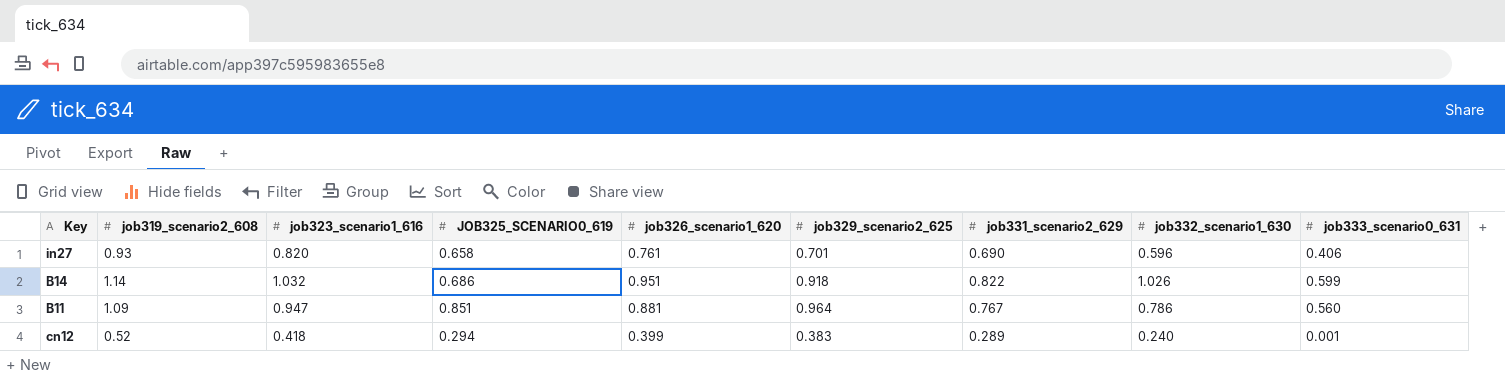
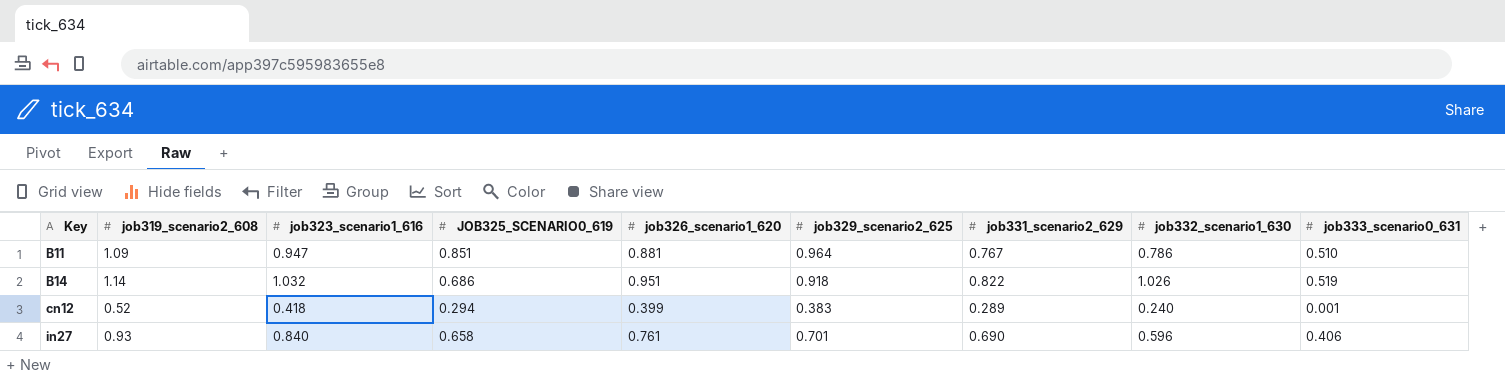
row order: none -> Key ascending
B11 | job333_scenario0_631: 0.560 -> 0.510
B14 | job333_scenario0_631: 0.599 -> 0.519
in27 | job323_scenario1_616: 0.820 -> 0.840

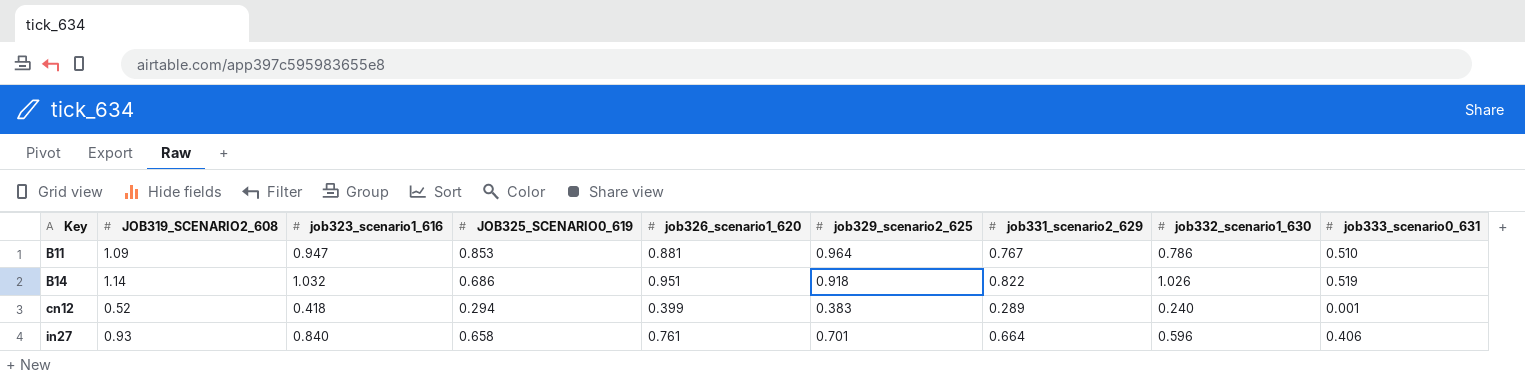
column name: job319_scenario2_608 -> JOB319_SCENARIO2_608
B11 | JOB325_SCENARIO0_619: 0.851 -> 0.853
in27 | job331_scenario2_629: 0.690 -> 0.664

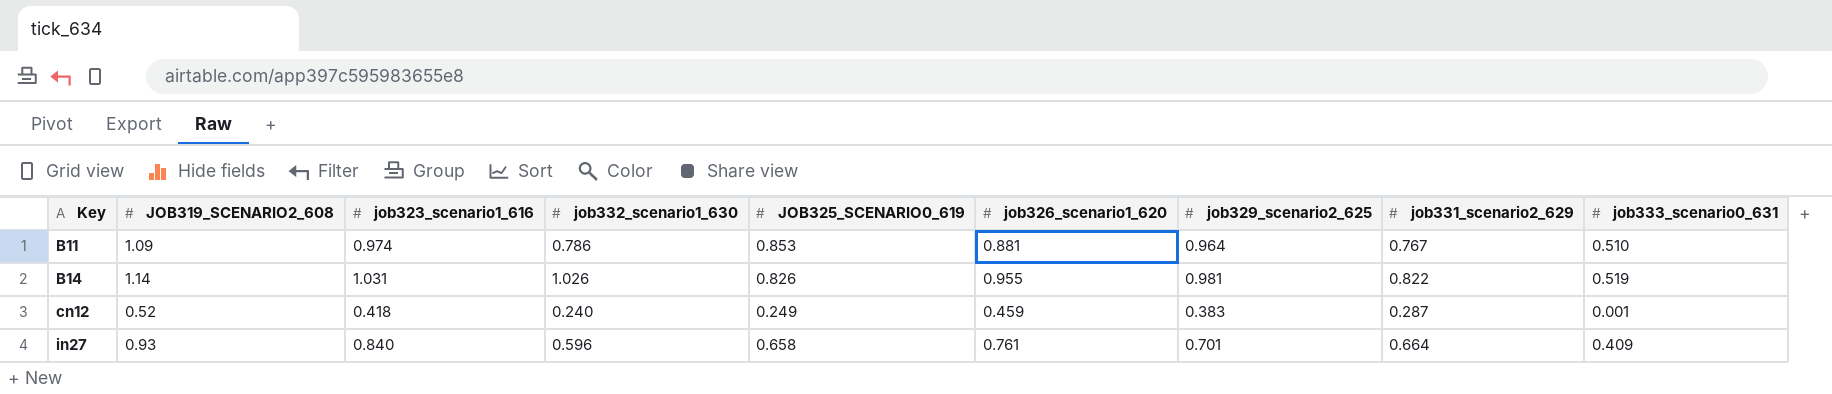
column job332_scenario1_630 | position: 8 -> 4
B11 | job323_scenario1_616: 0.947 -> 0.974
B14 | job323_scenario1_616: 1.032 -> 1.031
B14 | JOB325_SCENARIO0_619: 0.686 -> 0.826
B14 | job326_scenario1_620: 0.951 -> 0.955
B14 | job329_scenario2_625: 0.918 -> 0.981
cn12 | JOB325_SCENARIO0_619: 0.294 -> 0.249
cn12 | job326_scenario1_620: 0.399 -> 0.459
cn12 | job331_scenario2_629: 0.289 -> 0.287
in27 | job333_scenario0_631: 0.406 -> 0.409

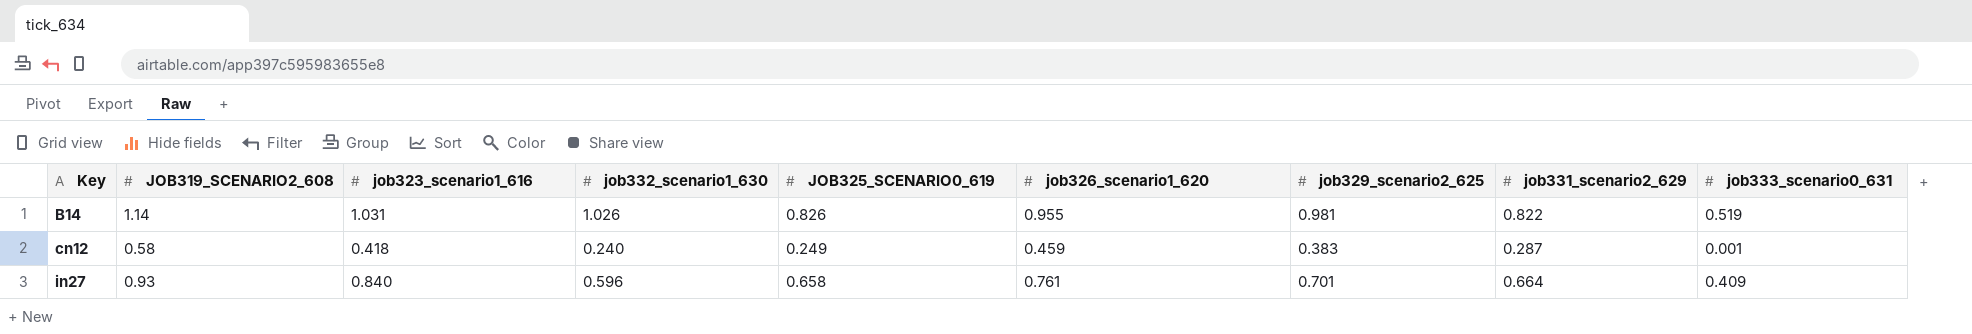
row B11: 1.09 | 0.974 | 0.786 | 0.853 | 0.881 | 0.964 | 0.767 | 0.510 -> none
cn12 | JOB319_SCENARIO2_608: 0.52 -> 0.58

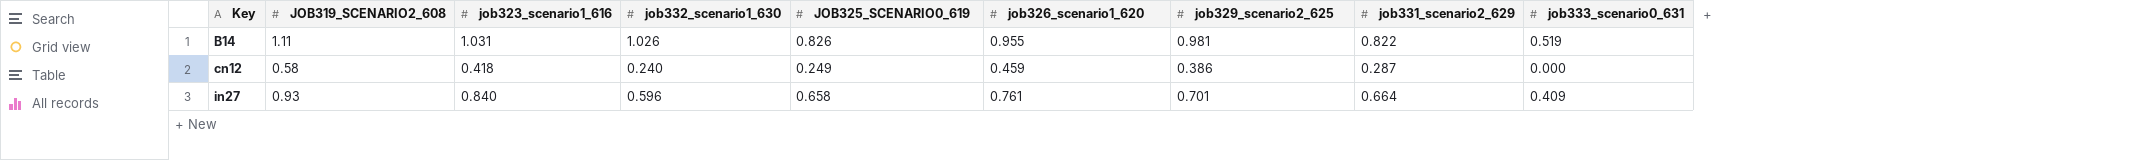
B14 | JOB319_SCENARIO2_608: 1.14 -> 1.11
cn12 | job329_scenario2_625: 0.383 -> 0.386
cn12 | job333_scenario0_631: 0.001 -> 0.000

